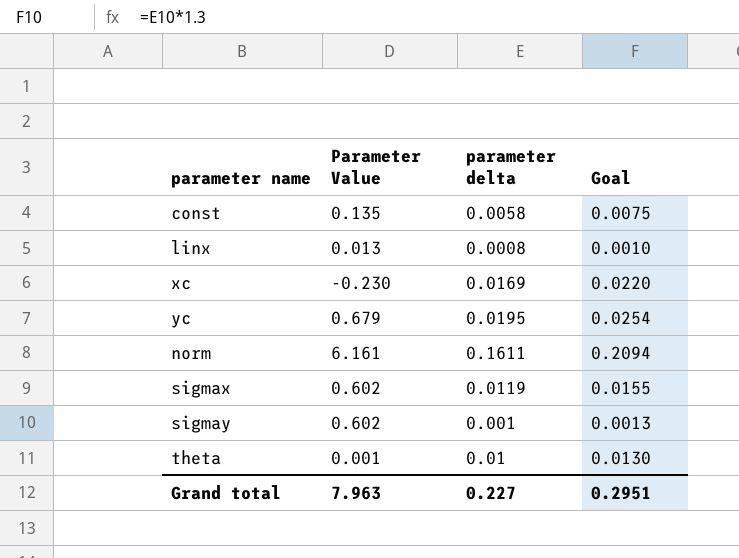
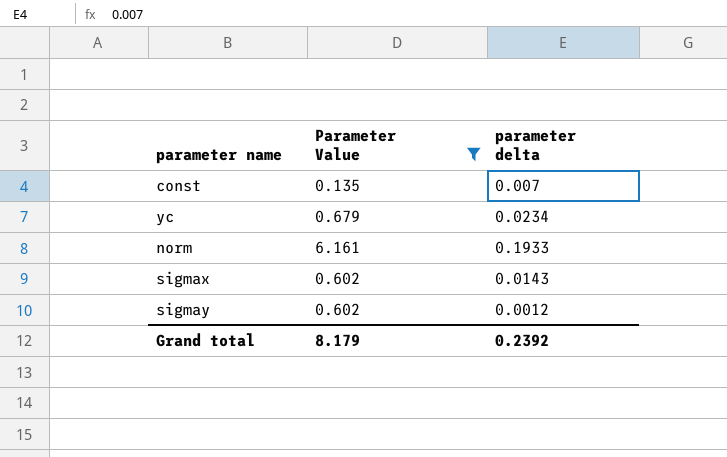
filter: none -> Parameter Value >= 0.135
column Goal | formula: [parameter delta] * 1.3 -> none
const | parameter delta: 0.0058 -> 0.007
yc | parameter delta: 0.0195 -> 0.0234
norm | parameter delta: 0.1611 -> 0.1933
sigmax | parameter delta: 0.0119 -> 0.0143
sigmay | parameter delta: 0.001 -> 0.0012
Grand total | Parameter Value: 7.963 -> 8.179
Grand total | parameter delta: 0.227 -> 0.2392

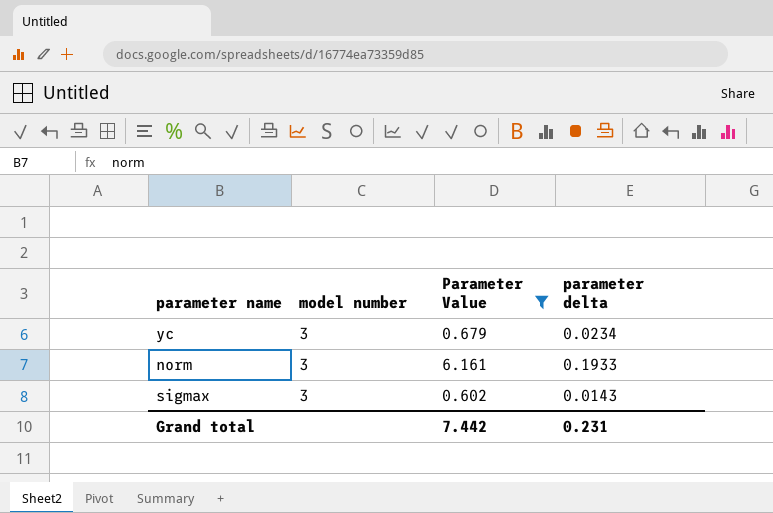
column model number | position: none -> 2
row const: 0.135 | 0.007 -> none
row sigmay: 0.602 | 0.0012 -> none
Grand total | Parameter Value: 8.179 -> 7.442
Grand total | parameter delta: 0.2392 -> 0.231

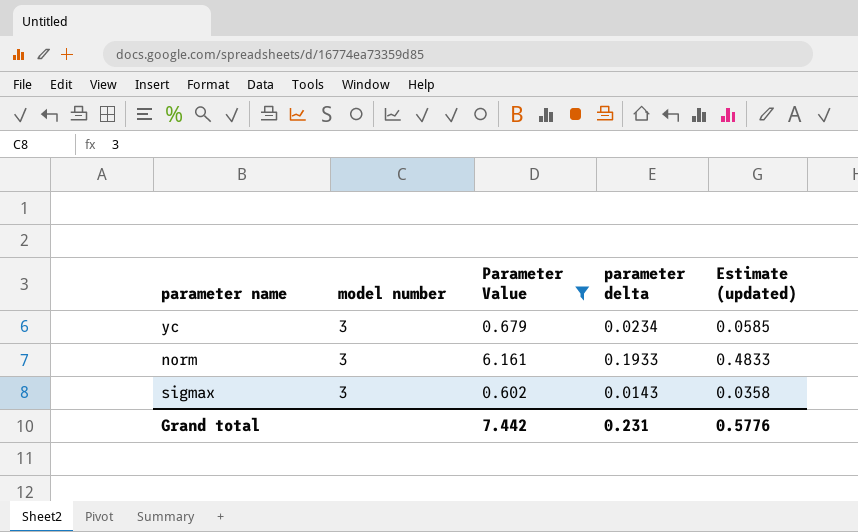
column Estimate (updated) | formula: none -> [parameter delta] * 2.5

